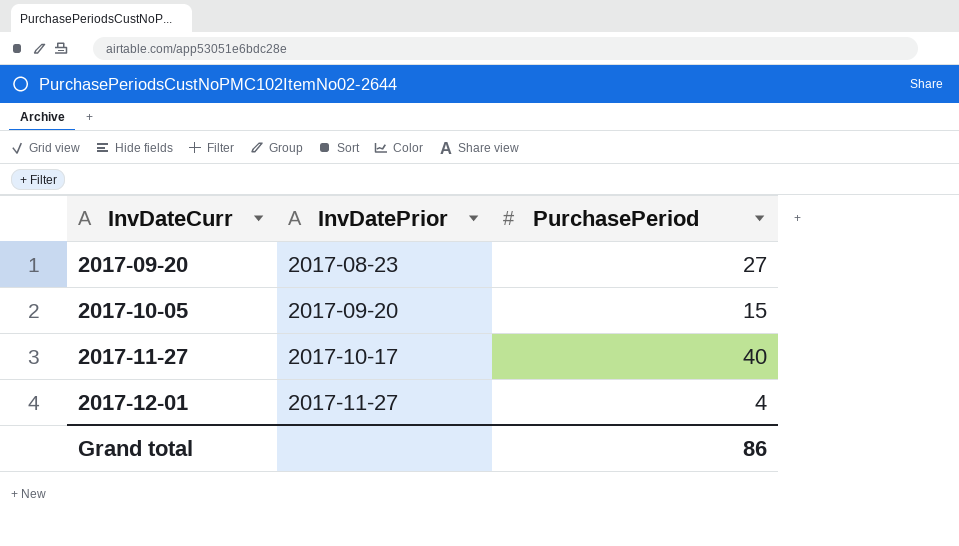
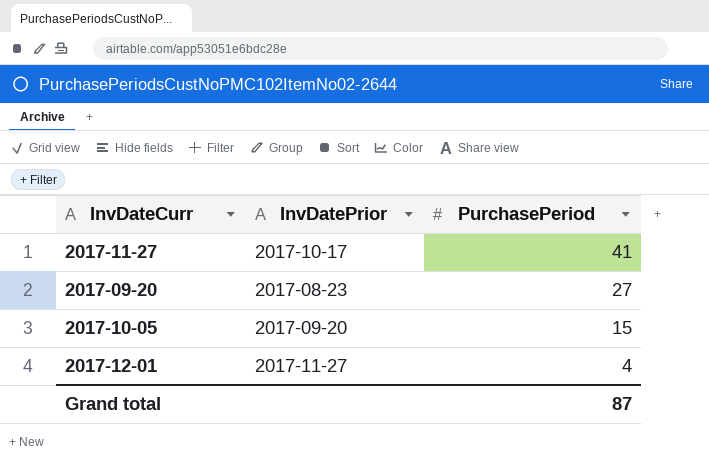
row order: InvDateCurr ascending -> PurchasePeriod descending
2017-11-27 | PurchasePeriod: 40 -> 41
Grand total | PurchasePeriod: 86 -> 87

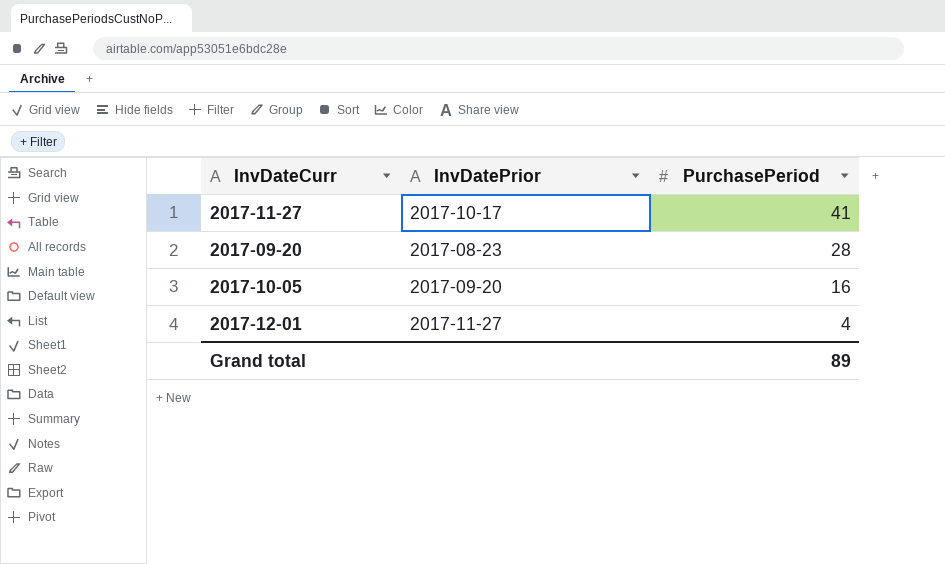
2017-09-20 | PurchasePeriod: 27 -> 28
2017-10-05 | PurchasePeriod: 15 -> 16
Grand total | PurchasePeriod: 87 -> 89

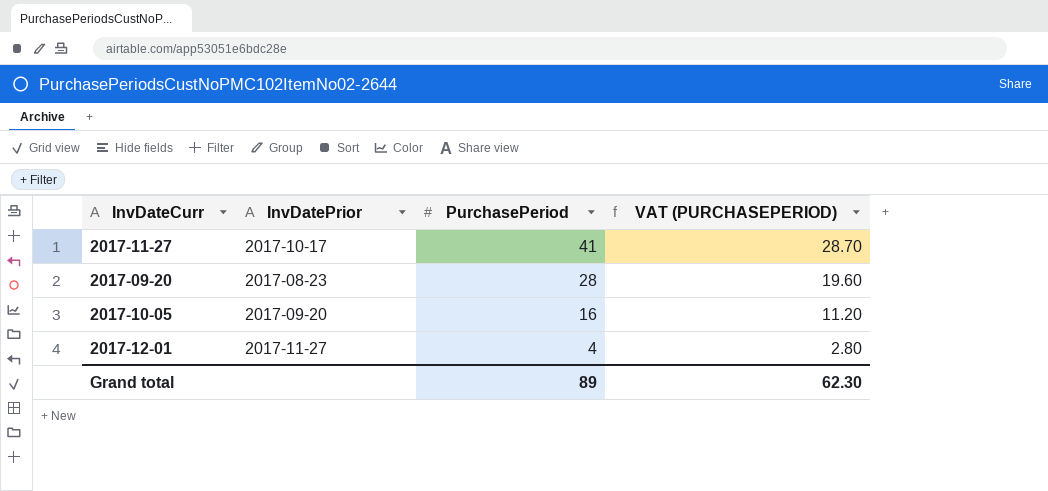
column VAT (PURCHASEPERIOD) | formula: none -> [PurchasePeriod] * 0.7

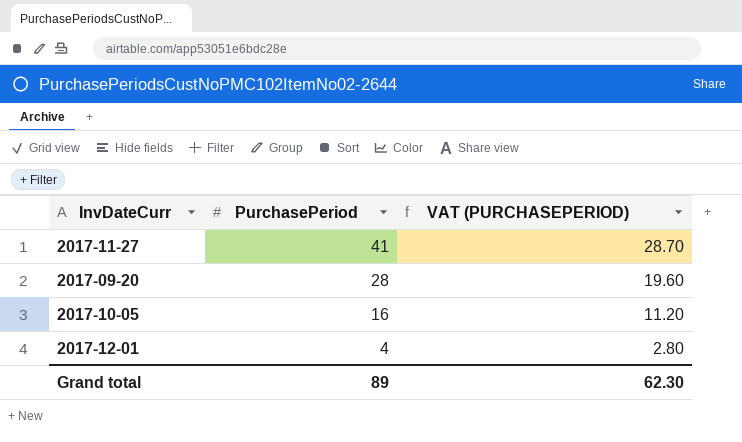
column InvDatePrior | position: 2 -> none

